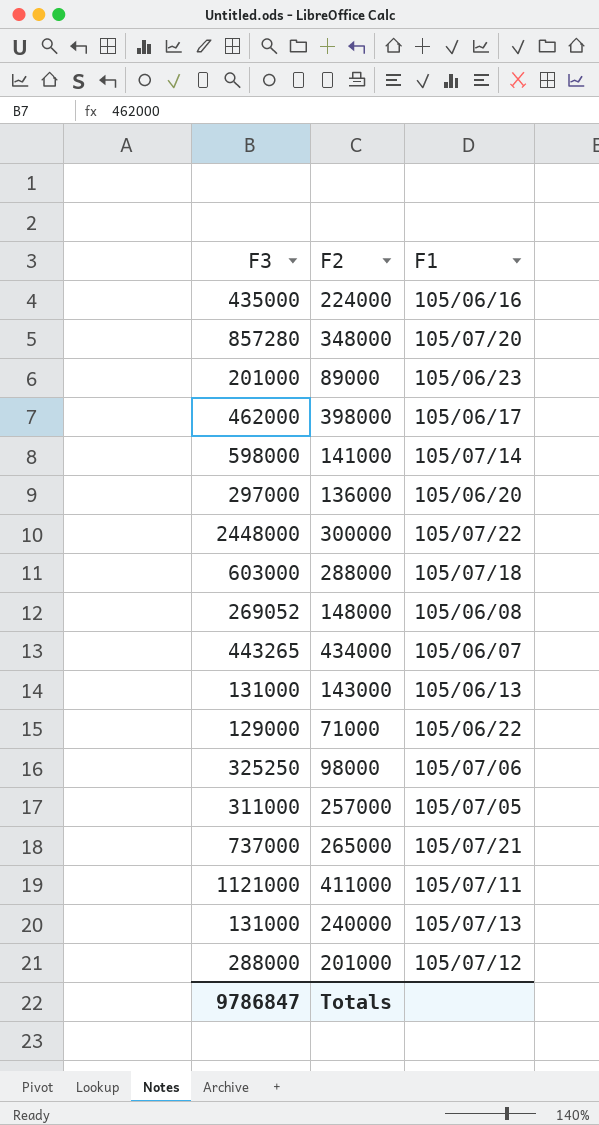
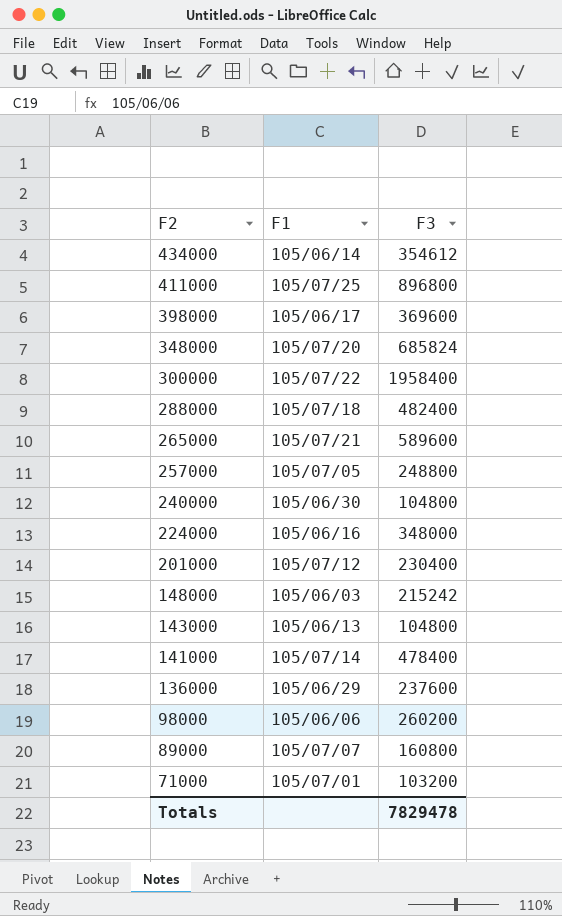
row order: none -> F2 descending
column F3 | position: 1 -> 3
434000 | F1: 105/06/07 -> 105/06/14
434000 | F3: 443265 -> 354612
411000 | F1: 105/07/11 -> 105/07/25
411000 | F3: 1121000 -> 896800
398000 | F3: 462000 -> 369600
348000 | F3: 857280 -> 685824
300000 | F3: 2448000 -> 1958400
288000 | F3: 603000 -> 482400
265000 | F3: 737000 -> 589600
257000 | F3: 311000 -> 248800
240000 | F1: 105/07/13 -> 105/06/30
240000 | F3: 131000 -> 104800
224000 | F3: 435000 -> 348000
201000 | F3: 288000 -> 230400
148000 | F1: 105/06/08 -> 105/06/03
148000 | F3: 269052 -> 215242
143000 | F3: 131000 -> 104800
141000 | F3: 598000 -> 478400
136000 | F1: 105/06/20 -> 105/06/29
136000 | F3: 297000 -> 237600
98000 | F1: 105/07/06 -> 105/06/06
98000 | F3: 325250 -> 260200
89000 | F1: 105/06/23 -> 105/07/07
89000 | F3: 201000 -> 160800
71000 | F1: 105/06/22 -> 105/07/01
71000 | F3: 129000 -> 103200
Totals | F3: 9786847 -> 7829478

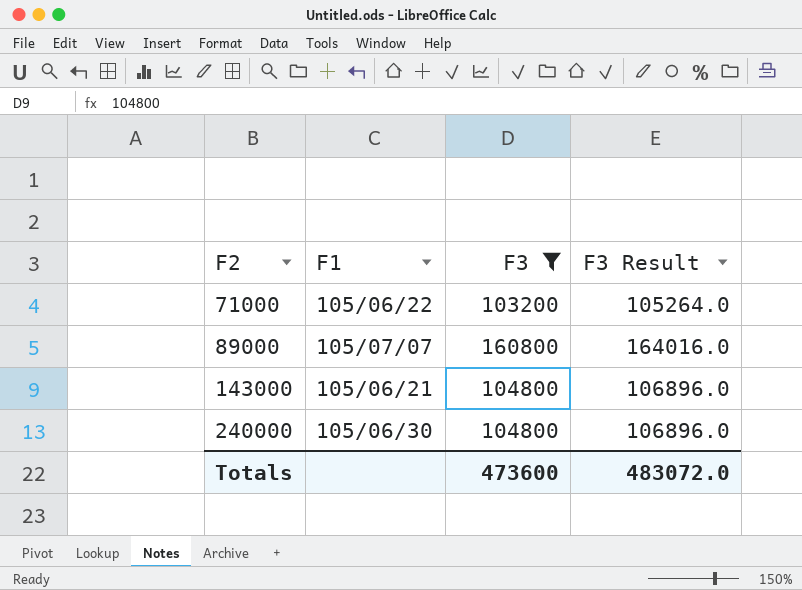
filter: none -> F3 <= 160800
row order: F2 descending -> F2 ascending
column F3 Result | formula: none -> [F3] * 1.02
71000 | F1: 105/07/01 -> 105/06/22
143000 | F1: 105/06/13 -> 105/06/21
Totals | F3: 7829478 -> 473600

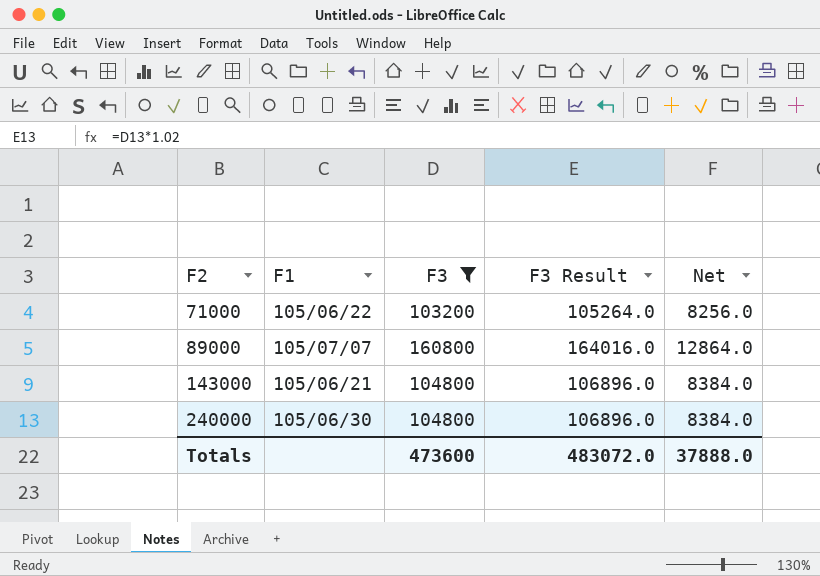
column Net | formula: none -> [F3] * 0.08

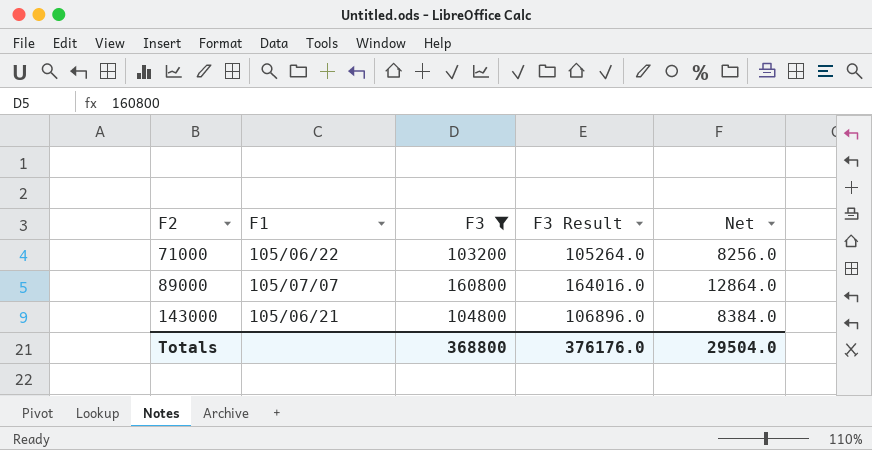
row 240000: 105/06/30 | 104800 | 106896.0 | 8384.0 -> none
Totals | F3: 473600 -> 368800
Totals | F3 Result: 483072.0 -> 376176.0
Totals | Net: 37888.0 -> 29504.0

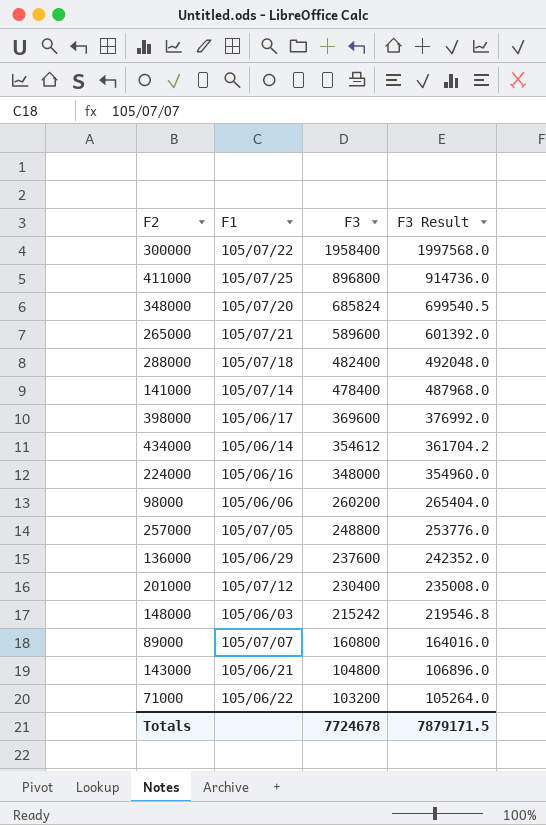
filter: F3 <= 160800 -> none
row order: F2 ascending -> F3 descending
column Net | formula: [F3] * 0.08 -> none
Totals | F3: 368800 -> 7724678
Totals | F3 Result: 376176.0 -> 7879171.5

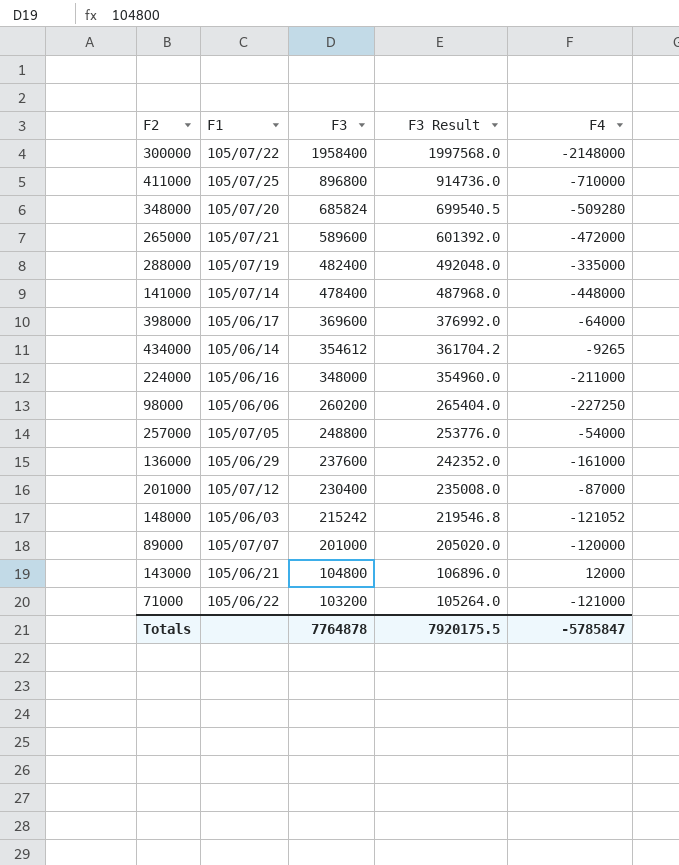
column F4 | position: none -> 5
288000 | F1: 105/07/18 -> 105/07/19
89000 | F3: 160800 -> 201000
89000 | F3 Result: 164016.0 -> 205020.0
Totals | F3: 7724678 -> 7764878
Totals | F3 Result: 7879171.5 -> 7920175.5

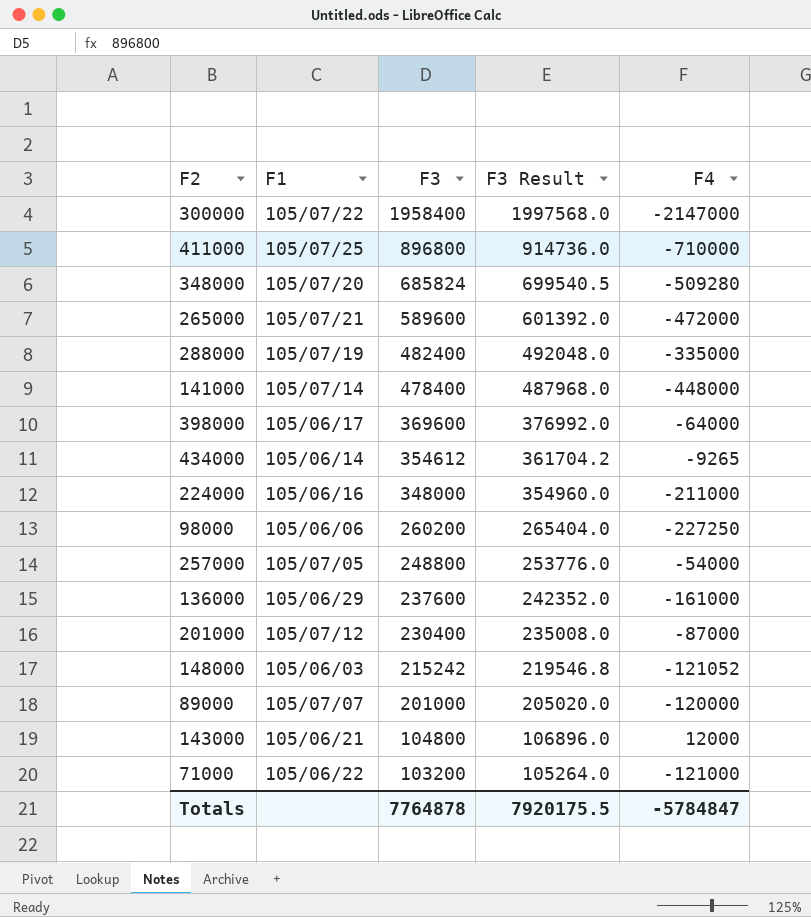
300000 | F4: -2148000 -> -2147000
Totals | F4: -5785847 -> -5784847

